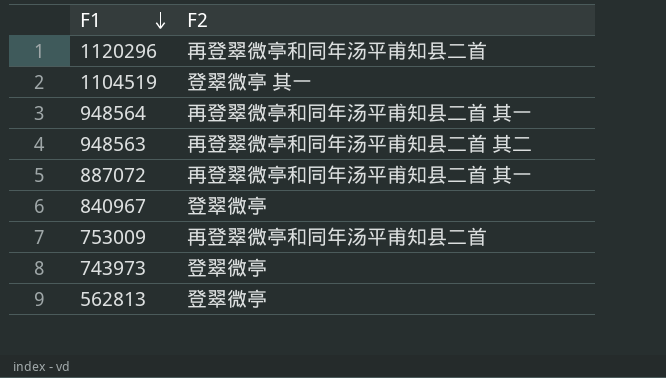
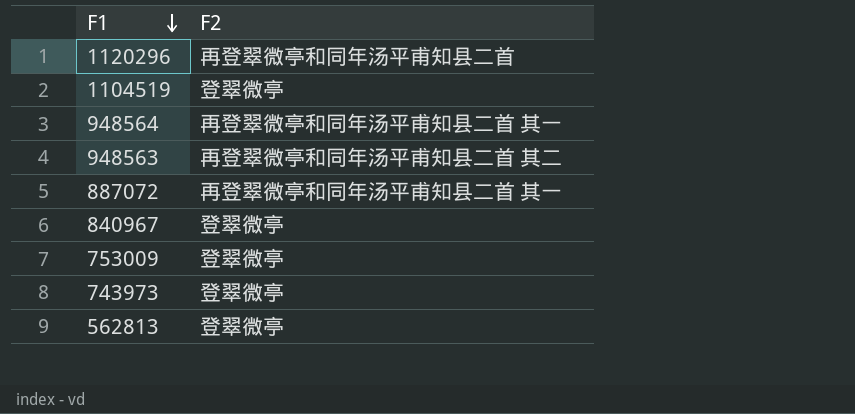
1104519 | F2: 登翠微亭 其一 -> 登翠微亭
753009 | F2: 再登翠微亭和同年汤平甫知县二首 -> 登翠微亭

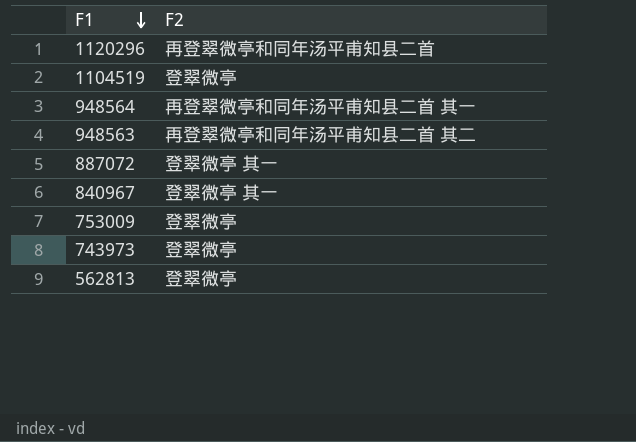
887072 | F2: 再登翠微亭和同年汤平甫知县二首 其一 -> 登翠微亭 其一
840967 | F2: 登翠微亭 -> 登翠微亭 其一

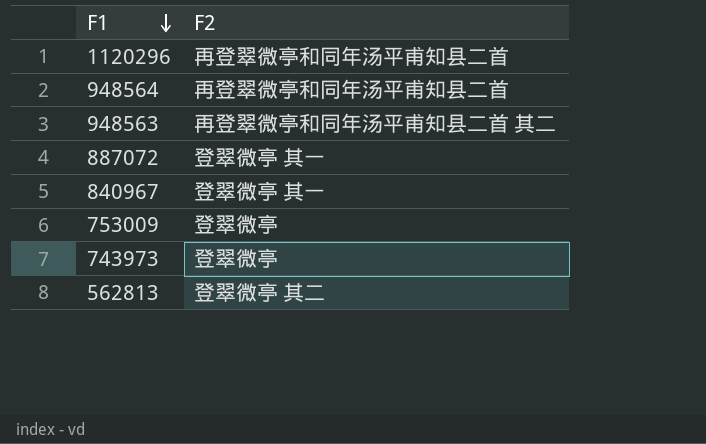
row 1104519: 登翠微亭 -> none
948564 | F2: 再登翠微亭和同年汤平甫知县二首 其一 -> 再登翠微亭和同年汤平甫知县二首
562813 | F2: 登翠微亭 -> 登翠微亭 其二

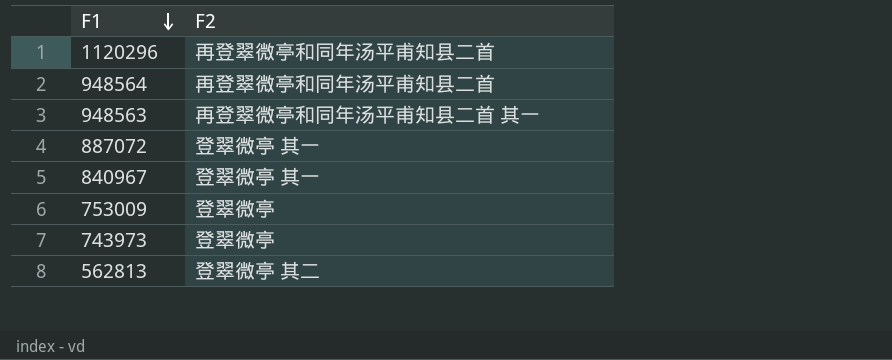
948563 | F2: 再登翠微亭和同年汤平甫知县二首 其二 -> 再登翠微亭和同年汤平甫知县二首 其一

